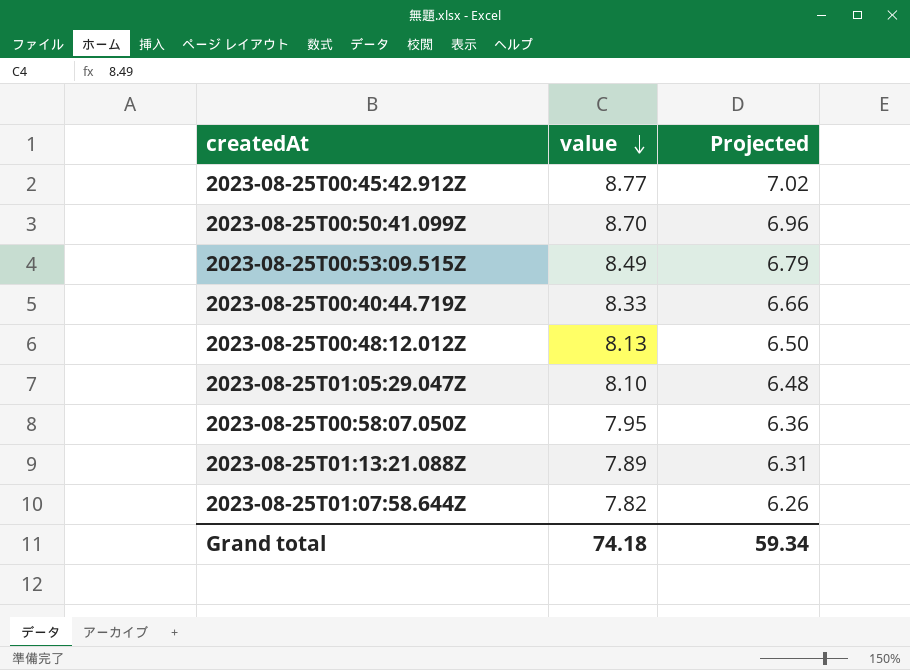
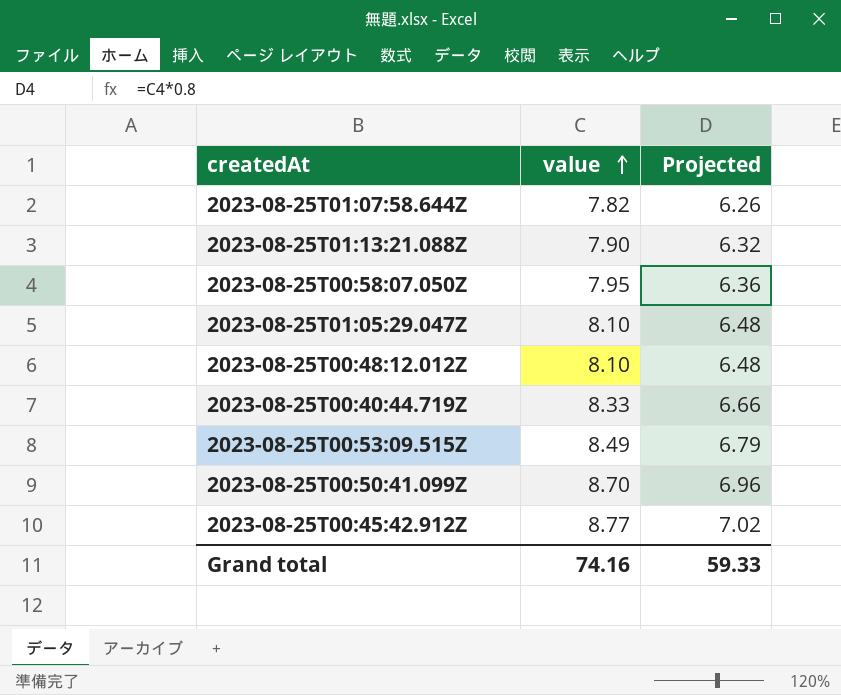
row order: value descending -> value ascending
2023-08-25T01:13:21.088Z | value: 7.89 -> 7.90
2023-08-25T01:13:21.088Z | Projected: 6.31 -> 6.32
2023-08-25T00:48:12.012Z | value: 8.13 -> 8.10
2023-08-25T00:48:12.012Z | Projected: 6.50 -> 6.48
Grand total | value: 74.18 -> 74.16
Grand total | Projected: 59.34 -> 59.33

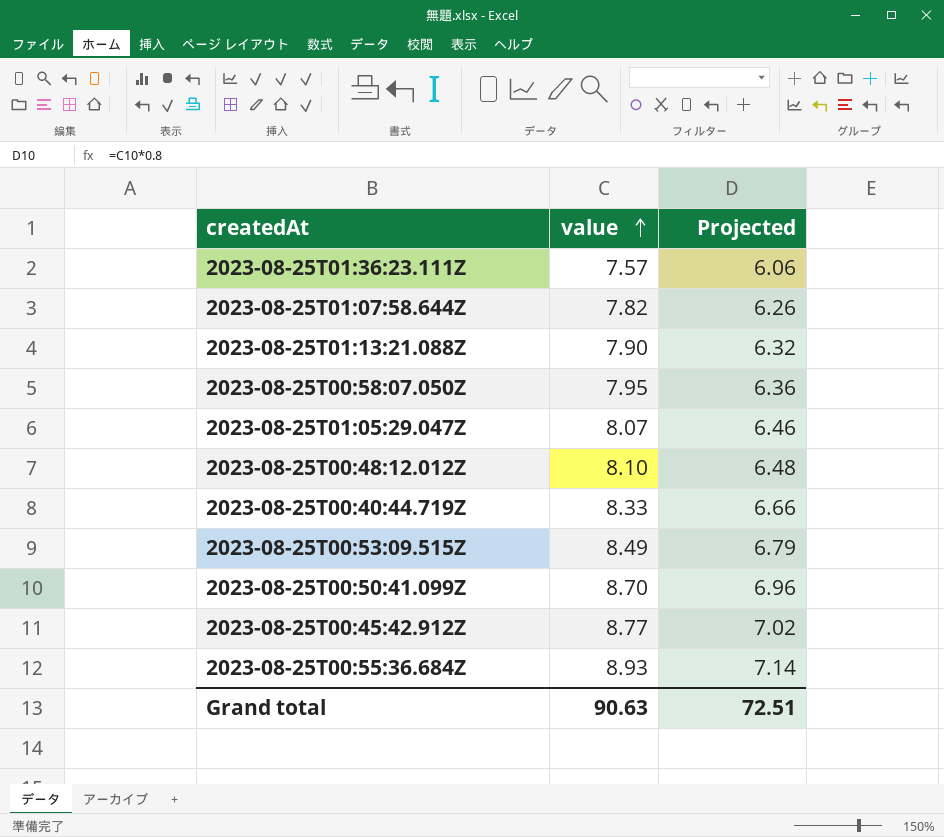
row 2023-08-25T01:36:23.111Z: none -> 7.57 | 6.06
2023-08-25T01:05:29.047Z | value: 8.10 -> 8.07
2023-08-25T01:05:29.047Z | Projected: 6.48 -> 6.46
row 2023-08-25T00:55:36.684Z: none -> 8.93 | 7.14
Grand total | value: 74.16 -> 90.63
Grand total | Projected: 59.33 -> 72.51

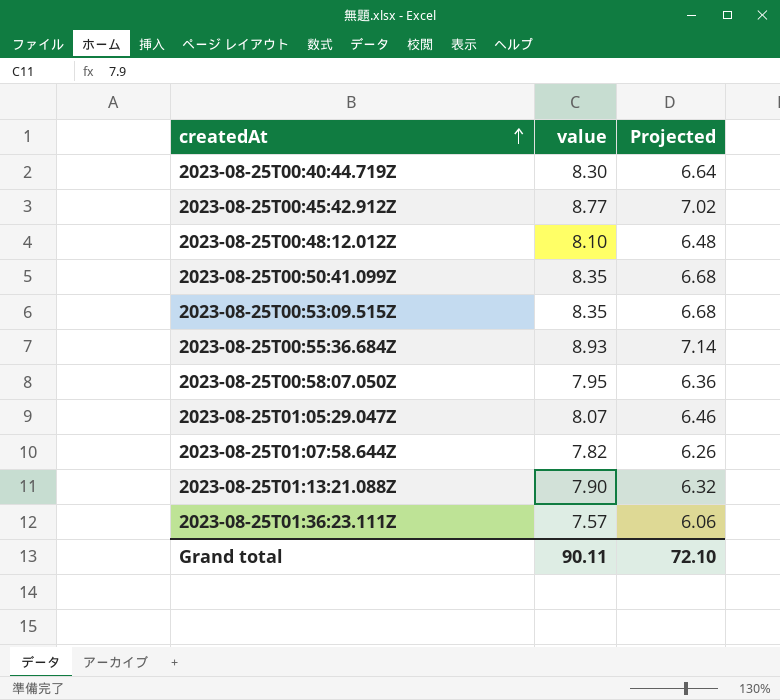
row order: value ascending -> createdAt ascending
2023-08-25T00:40:44.719Z | value: 8.33 -> 8.30
2023-08-25T00:40:44.719Z | Projected: 6.66 -> 6.64
2023-08-25T00:50:41.099Z | value: 8.70 -> 8.35
2023-08-25T00:50:41.099Z | Projected: 6.96 -> 6.68
2023-08-25T00:53:09.515Z | value: 8.49 -> 8.35
2023-08-25T00:53:09.515Z | Projected: 6.79 -> 6.68
Grand total | value: 90.63 -> 90.11
Grand total | Projected: 72.51 -> 72.10

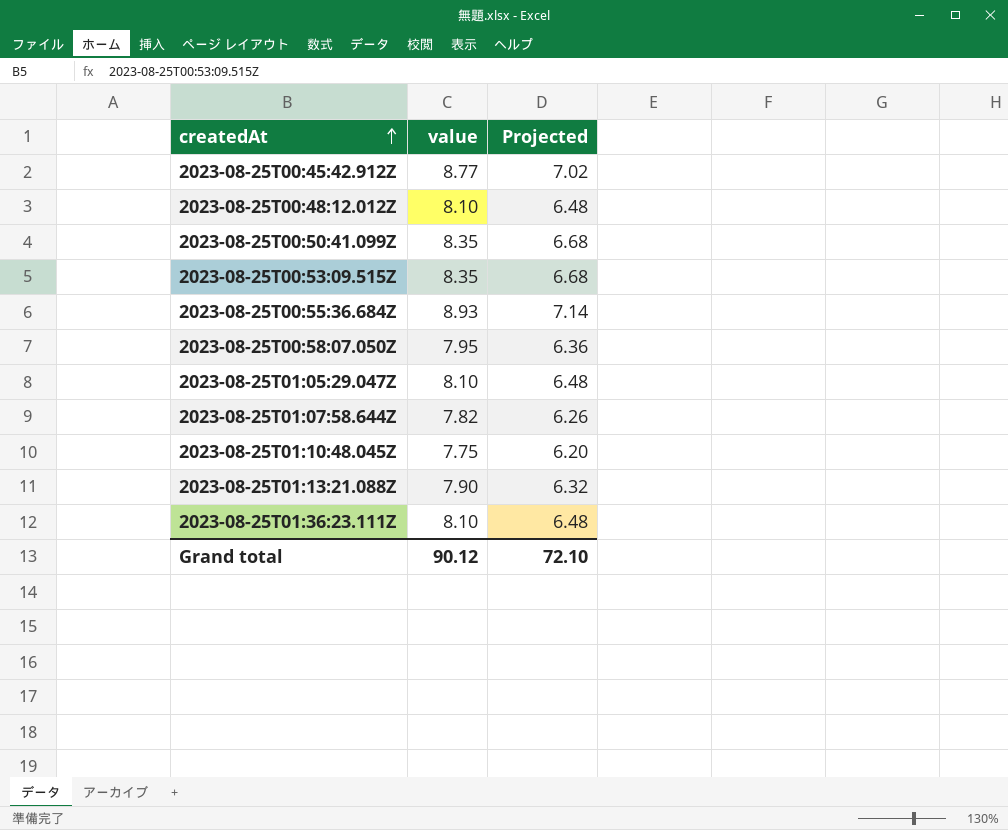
row 2023-08-25T00:40:44.719Z: 8.30 | 6.64 -> none
2023-08-25T01:05:29.047Z | value: 8.07 -> 8.10
2023-08-25T01:05:29.047Z | Projected: 6.46 -> 6.48
row 2023-08-25T01:10:48.045Z: none -> 7.75 | 6.20
2023-08-25T01:36:23.111Z | value: 7.57 -> 8.10
2023-08-25T01:36:23.111Z | Projected: 6.06 -> 6.48
Grand total | value: 90.11 -> 90.12

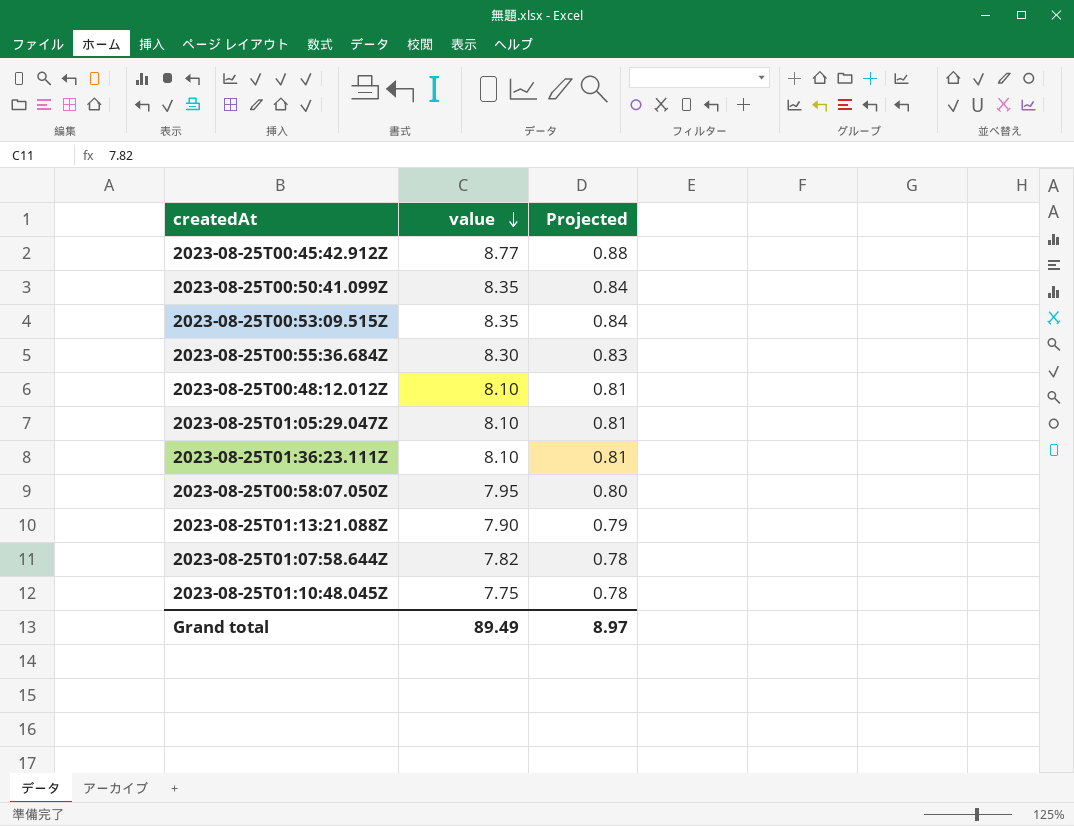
row order: createdAt ascending -> value descending
column Projected | formula: [value] * 0.8 -> [value] * 0.1
2023-08-25T00:55:36.684Z | value: 8.93 -> 8.30
Grand total | value: 90.12 -> 89.49
Grand total | Projected: 72.10 -> 8.97

